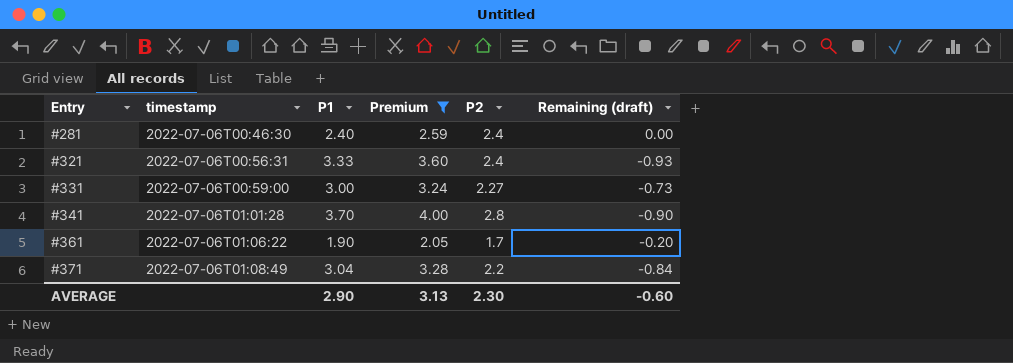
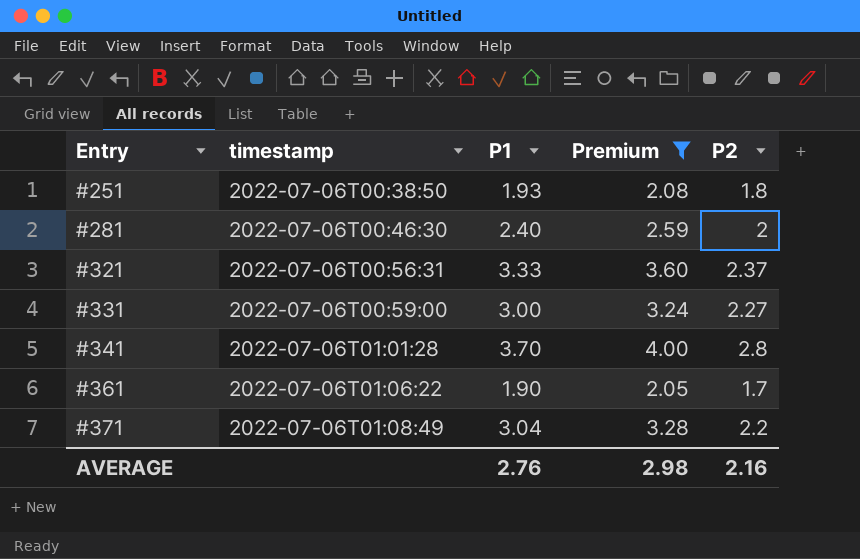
column Remaining (draft) | formula: [P2] - [P1] -> none
row #251: none -> 2022-07-06T00:38:50 | 1.93 | 2.08 | 1.8
#281 | P2: 2.4 -> 2
#321 | P2: 2.4 -> 2.37
AVERAGE | P1: 2.90 -> 2.76
AVERAGE | Premium: 3.13 -> 2.98
AVERAGE | P2: 2.30 -> 2.16

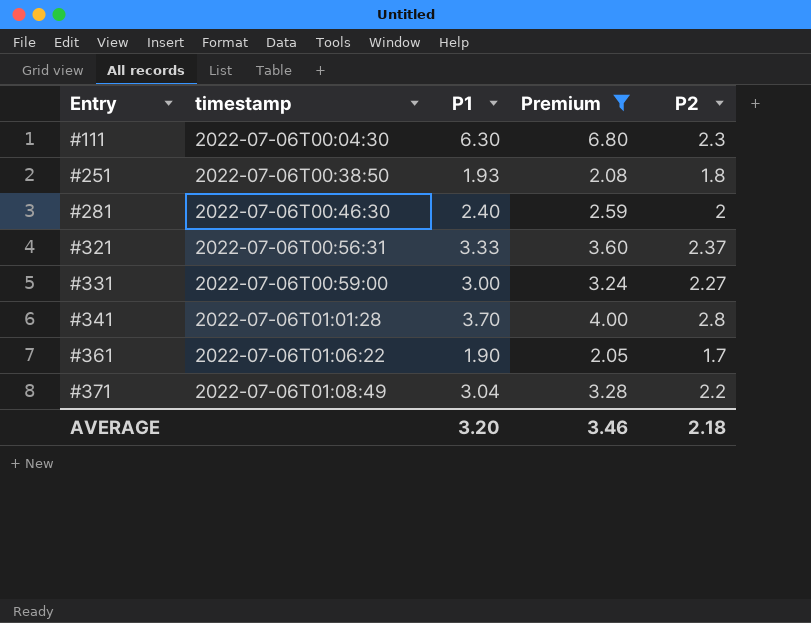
row #111: none -> 2022-07-06T00:04:30 | 6.30 | 6.80 | 2.3
AVERAGE | P1: 2.76 -> 3.20
AVERAGE | Premium: 2.98 -> 3.46
AVERAGE | P2: 2.16 -> 2.18

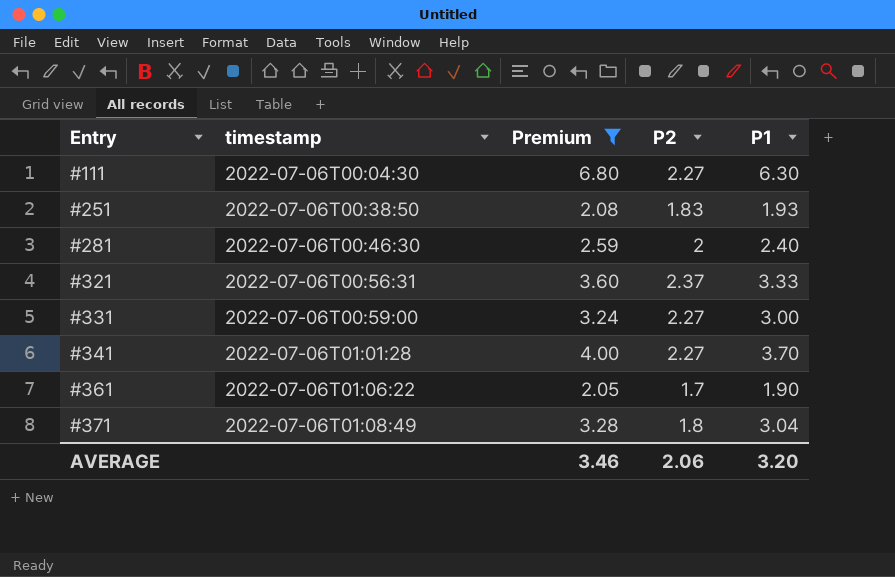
column P1 | position: 3 -> 5
#111 | P2: 2.3 -> 2.27
#251 | P2: 1.8 -> 1.83
#341 | P2: 2.8 -> 2.27
#371 | P2: 2.2 -> 1.8
AVERAGE | P2: 2.18 -> 2.06

